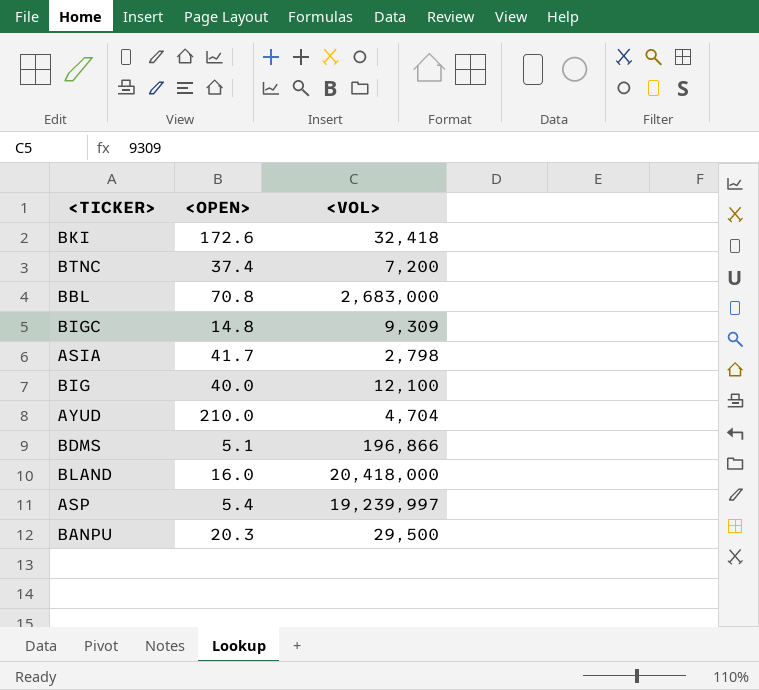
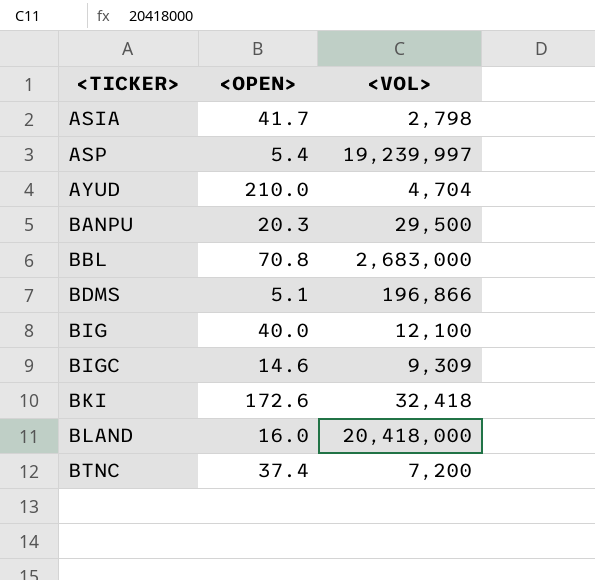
row order: none -> <TICKER> ascending
BIGC | <OPEN>: 14.8 -> 14.6

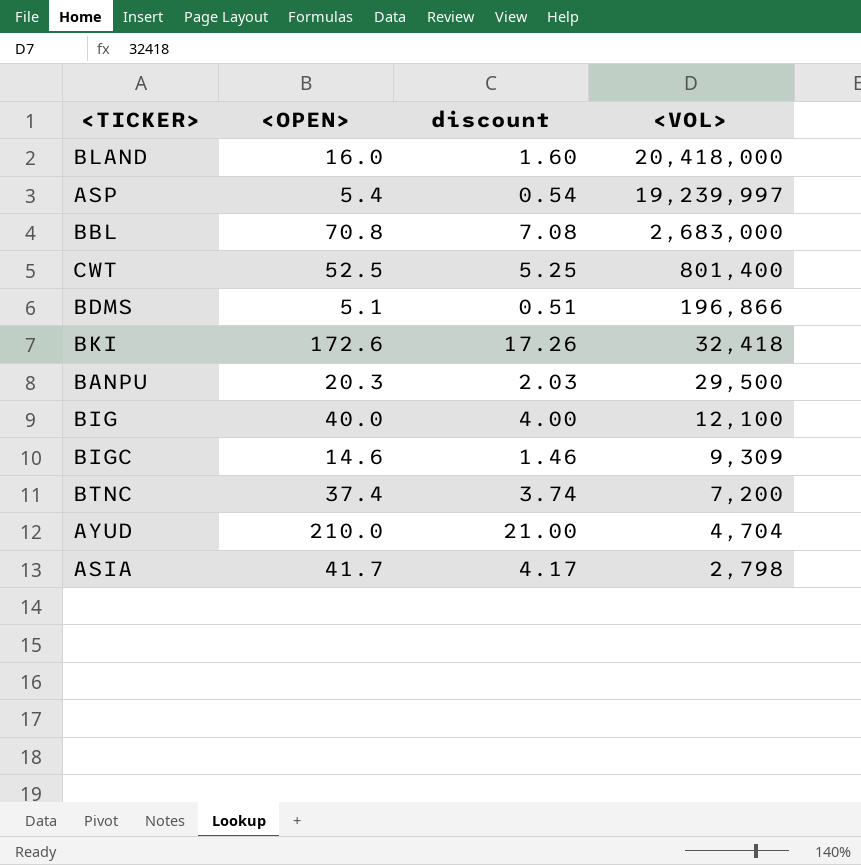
row order: <TICKER> ascending -> <VOL> descending
column discount | formula: none -> [<OPEN>] * 0.1
row CWT: none -> 52.5 | 5.25 | 801,400

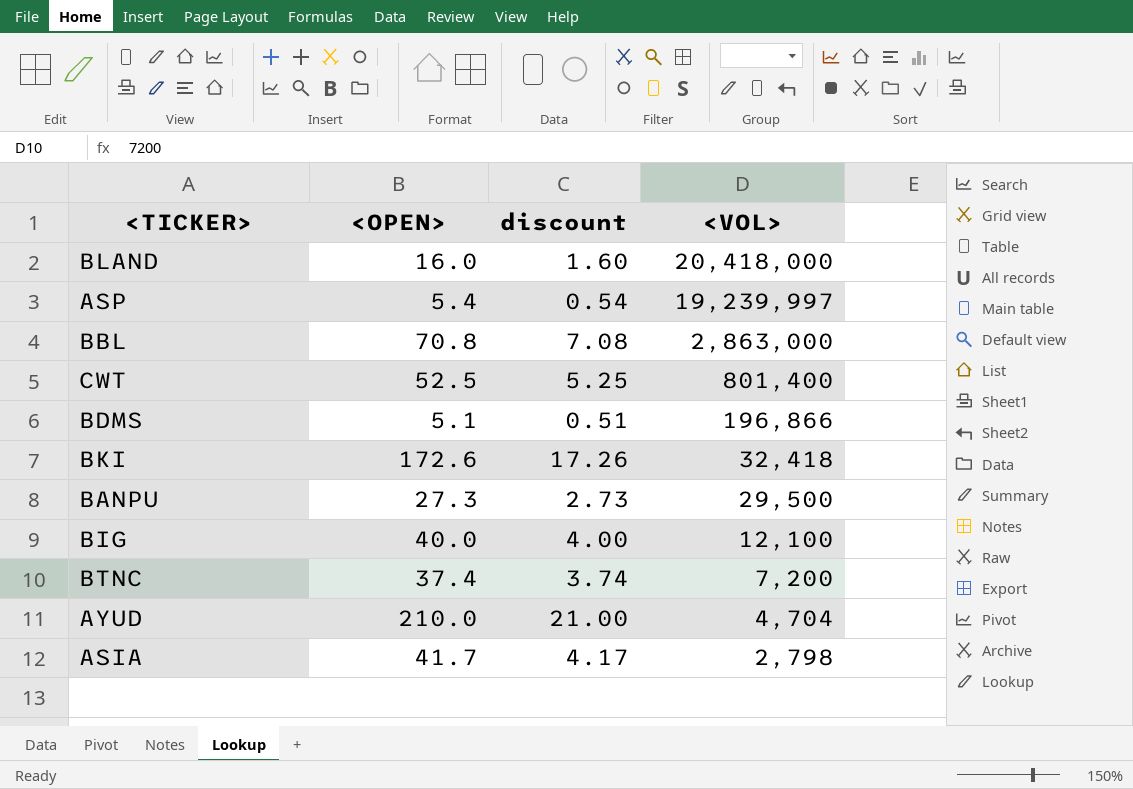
row BIGC: 14.6 | 1.46 | 9,309 -> none
BBL | <VOL>: 2,683,000 -> 2,863,000
BANPU | <OPEN>: 20.3 -> 27.3
BANPU | discount: 2.03 -> 2.73

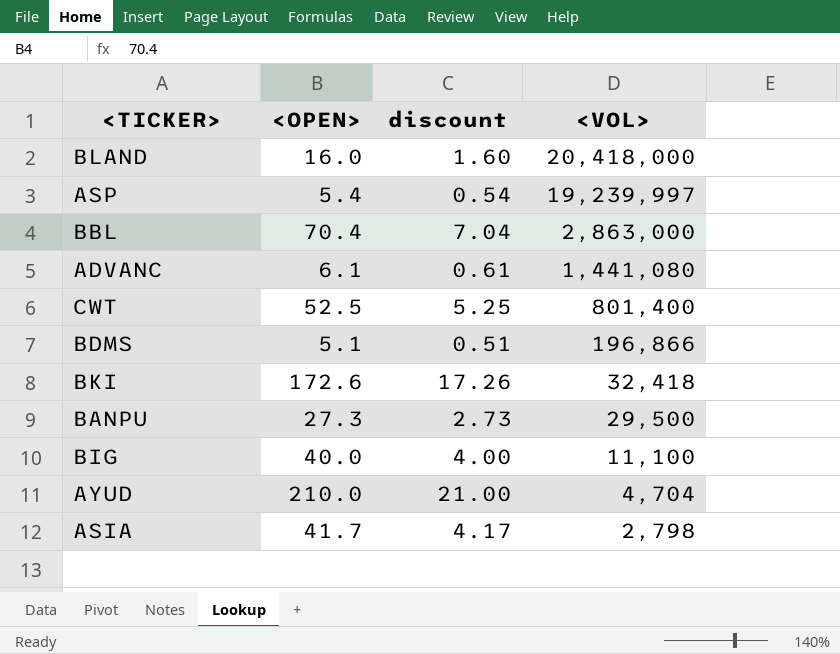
row BTNC: 37.4 | 3.74 | 7,200 -> none
BBL | <OPEN>: 70.8 -> 70.4
BBL | discount: 7.08 -> 7.04
row ADVANC: none -> 6.1 | 0.61 | 1,441,080
BIG | <VOL>: 12,100 -> 11,100

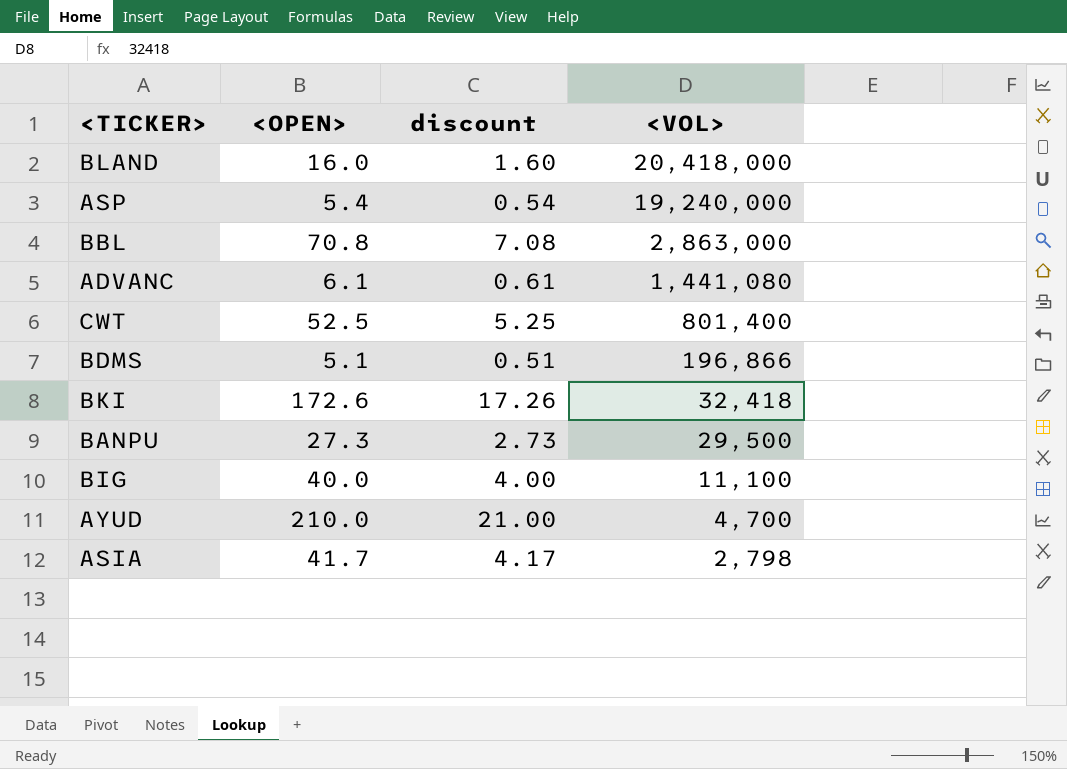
ASP | <VOL>: 19,239,997 -> 19,240,000
BBL | <OPEN>: 70.4 -> 70.8
BBL | discount: 7.04 -> 7.08
AYUD | <VOL>: 4,704 -> 4,700

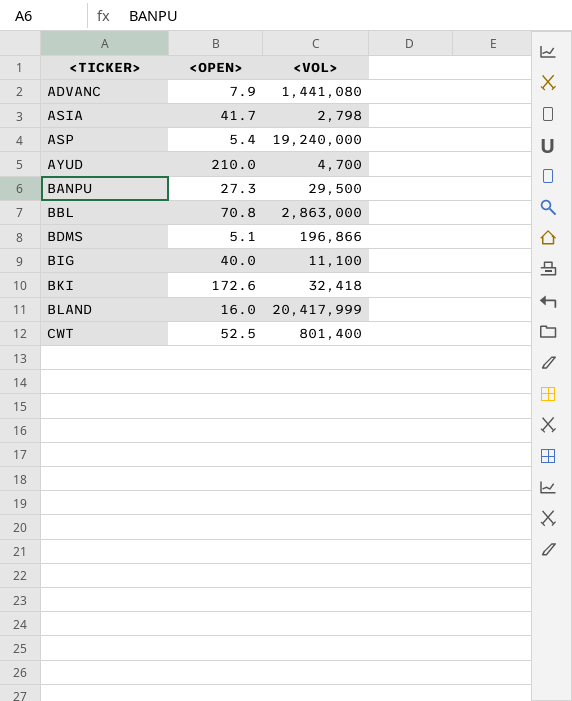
row order: <VOL> descending -> <TICKER> ascending
column discount | formula: [<OPEN>] * 0.1 -> none
ADVANC | <OPEN>: 6.1 -> 7.9
BLAND | <VOL>: 20,418,000 -> 20,417,999

